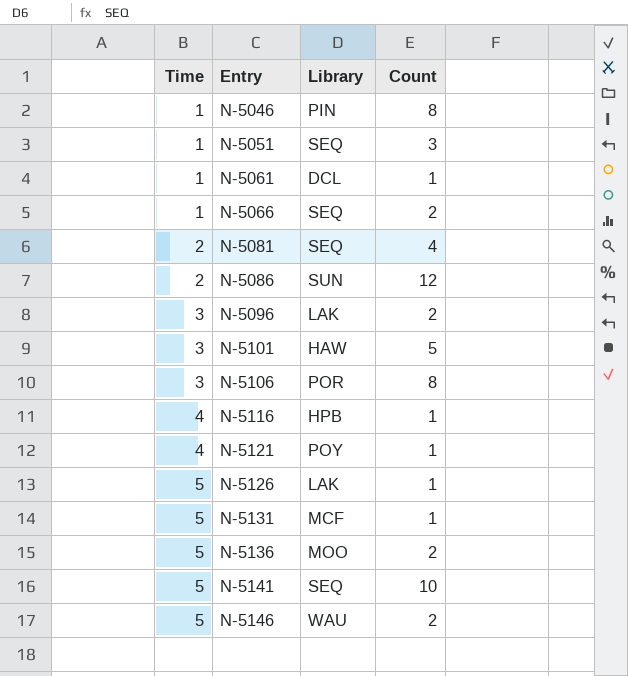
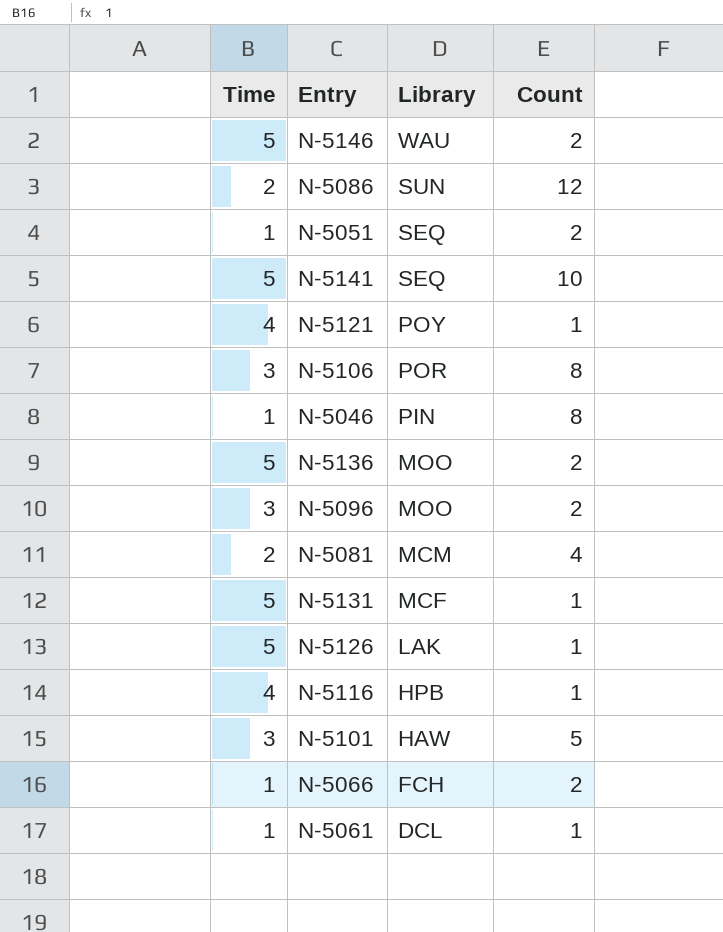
row order: Time ascending -> Library descending
N-5051 | Count: 3 -> 2
N-5096 | Library: LAK -> MOO
N-5081 | Library: SEQ -> MCM
N-5066 | Library: SEQ -> FCH

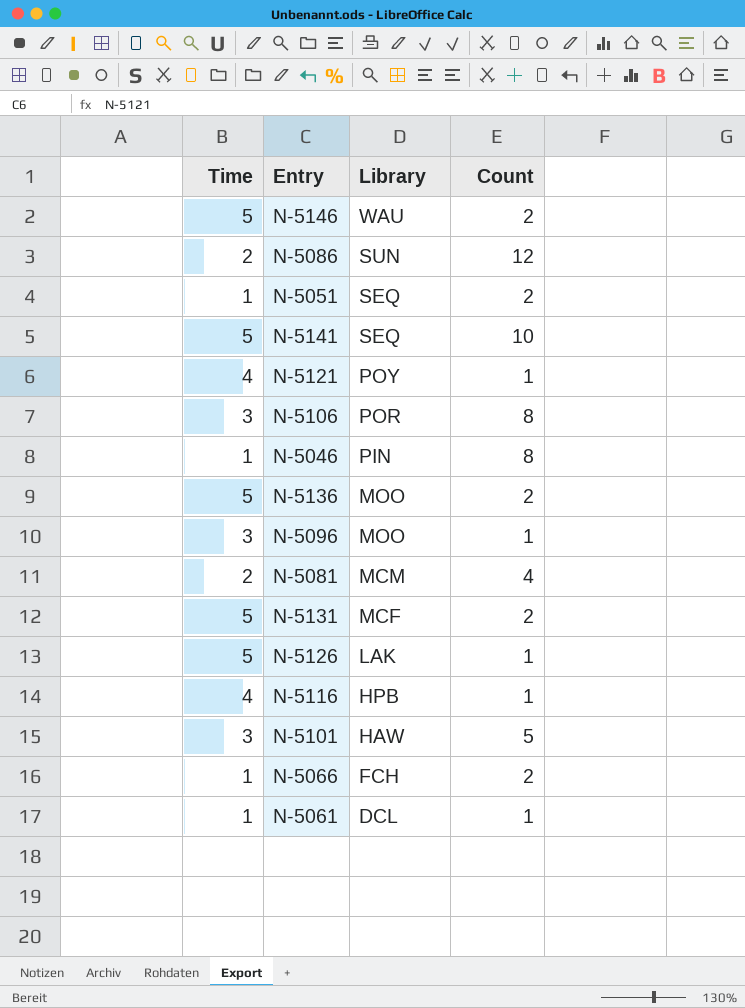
N-5096 | Count: 2 -> 1
N-5131 | Count: 1 -> 2

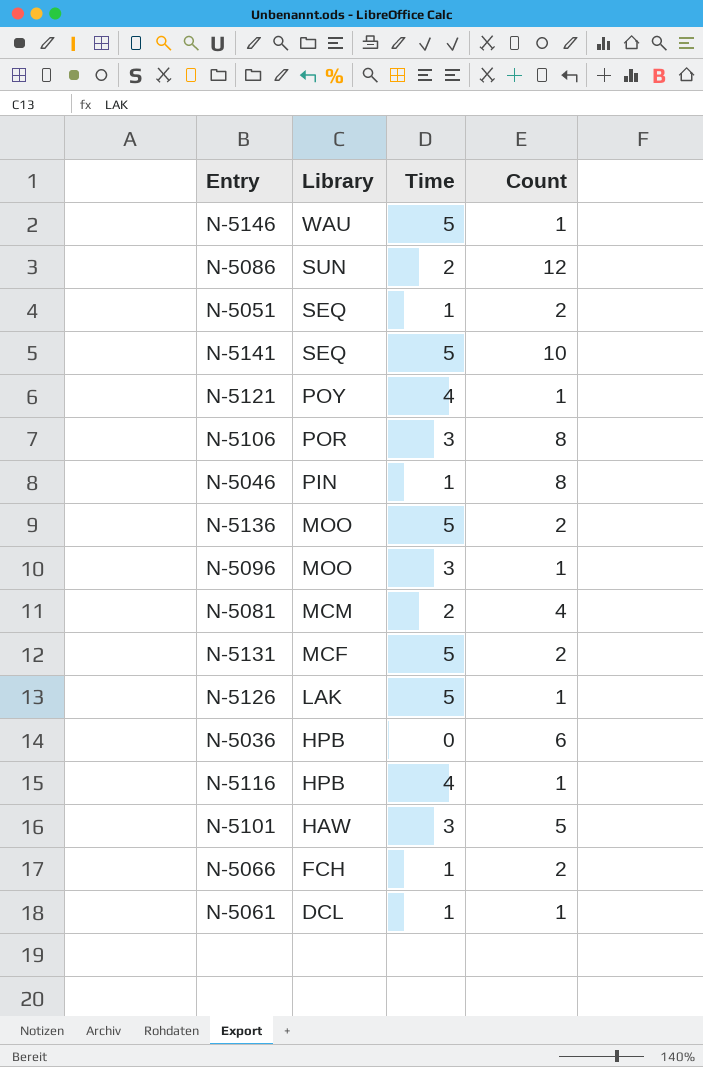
column Time | position: 1 -> 3
N-5146 | Count: 2 -> 1
row N-5036: none -> HPB | 0 | 6

